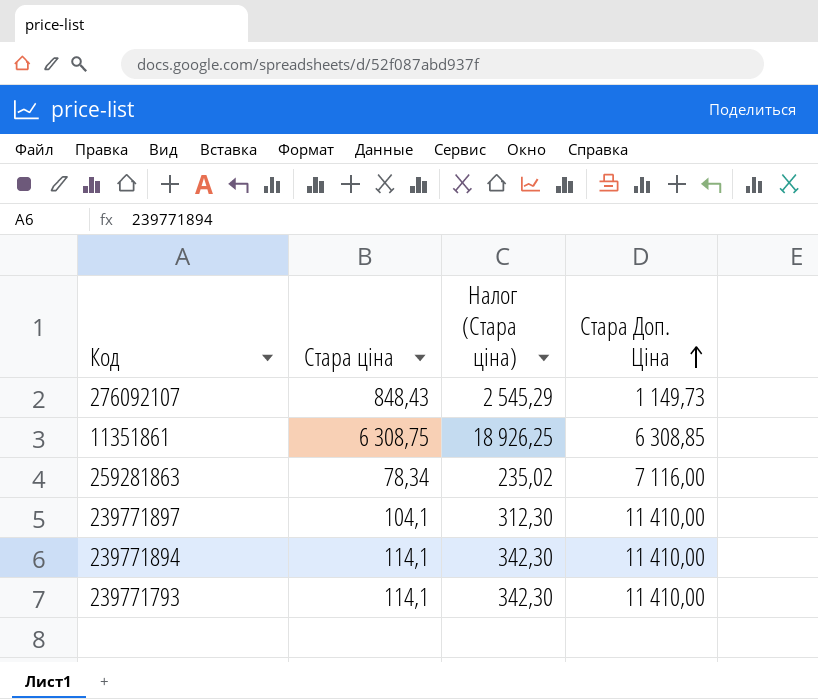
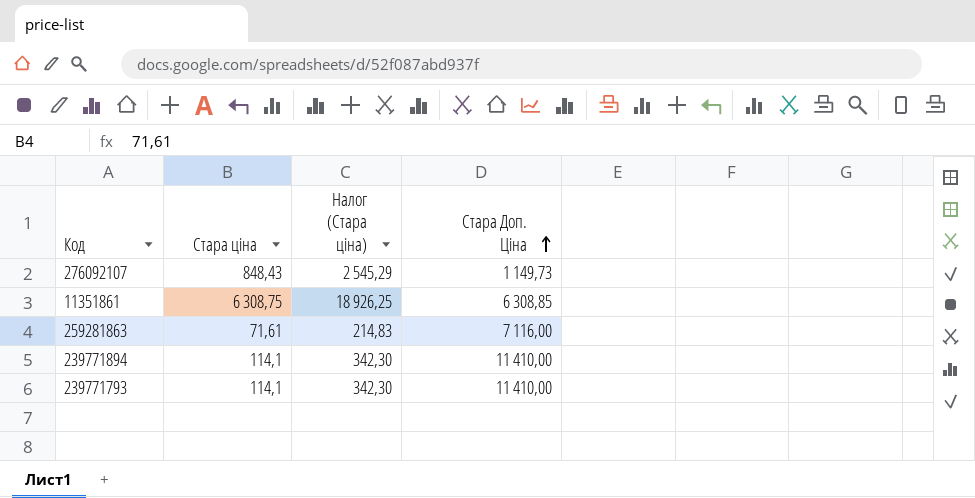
row 239771897: 104,1 | 312,30 | 11 410,00 -> none
259281863 | Стара ціна: 78,34 -> 71,61
259281863 | Налог (Стара ціна): 235,02 -> 214,83

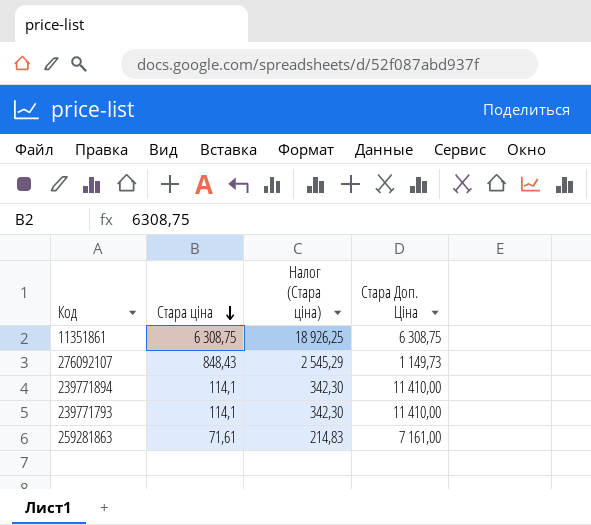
row order: Стара Доп. Ціна ascending -> Стара ціна descending
11351861 | Стара Доп. Ціна: 6 308,85 -> 6 308,75
259281863 | Стара Доп. Ціна: 7 116,00 -> 7 161,00

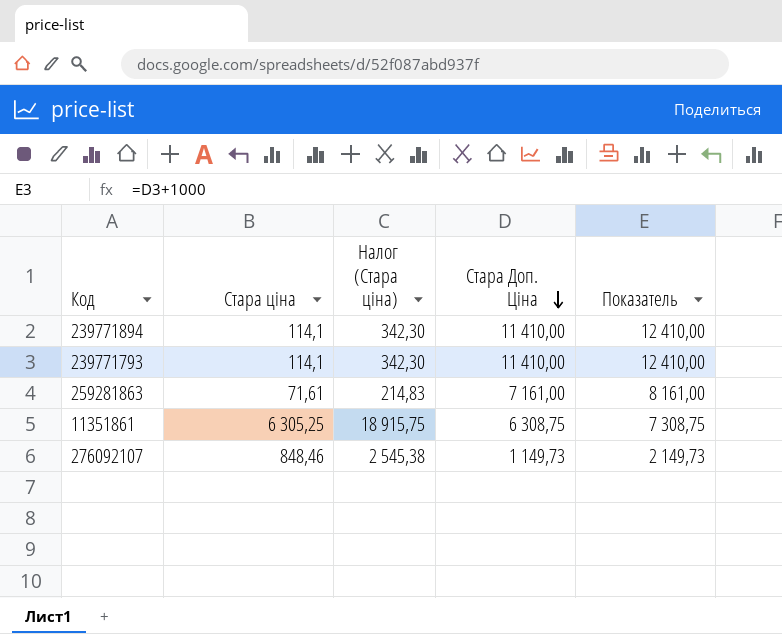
row order: Стара ціна descending -> Стара Доп. Ціна descending
column Показатель | formula: none -> [Стара Доп. Ціна] + 1000
11351861 | Стара ціна: 6 308,75 -> 6 305,25
11351861 | Налог (Стара ціна): 18 926,25 -> 18 915,75
276092107 | Стара ціна: 848,43 -> 848,46
276092107 | Налог (Стара ціна): 2 545,29 -> 2 545,38

